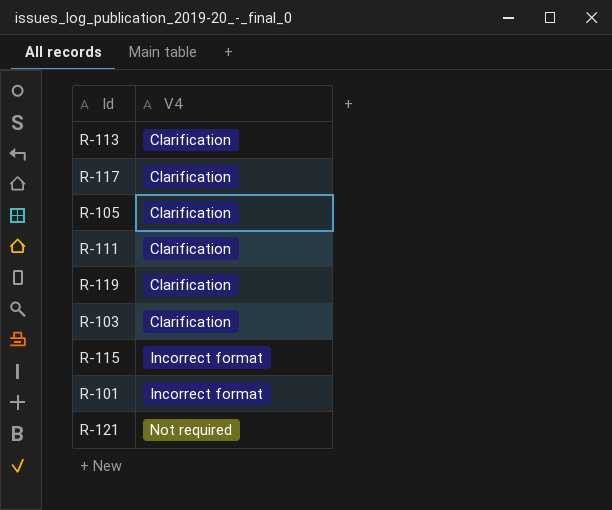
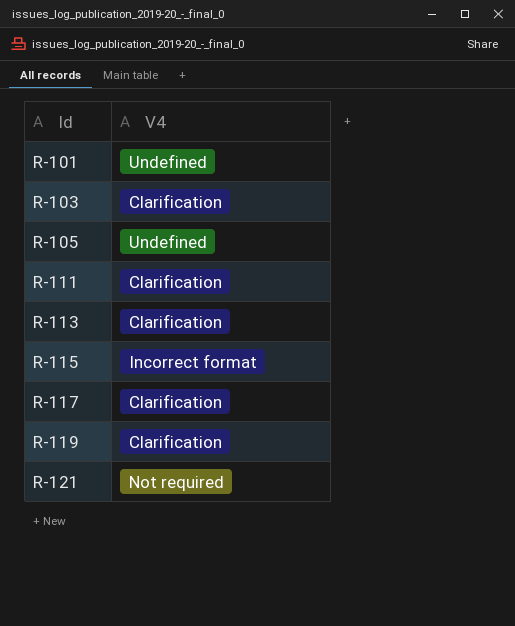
row order: V4 ascending -> Id ascending
R-101 | V4: Incorrect format -> Undefined
R-105 | V4: Clarification -> Undefined

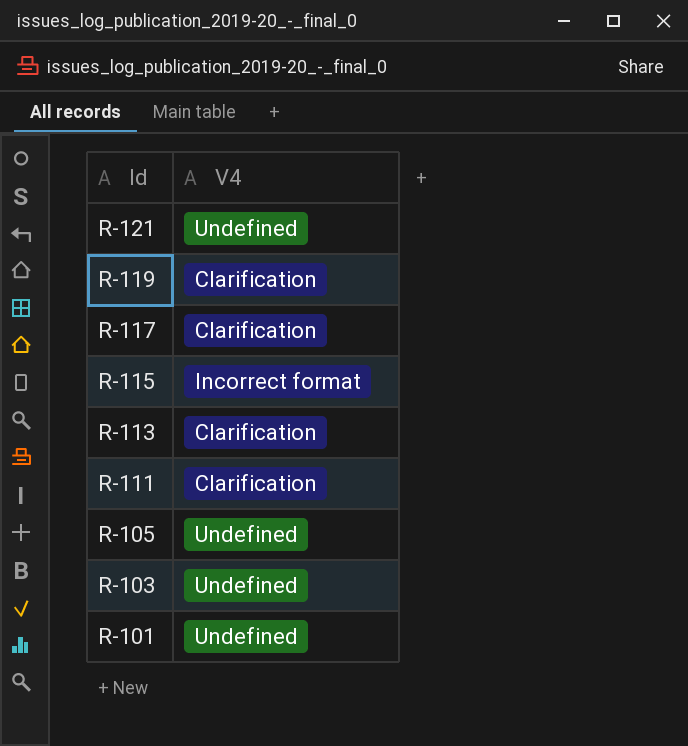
row order: Id ascending -> Id descending
R-121 | V4: Not required -> Undefined
R-103 | V4: Clarification -> Undefined

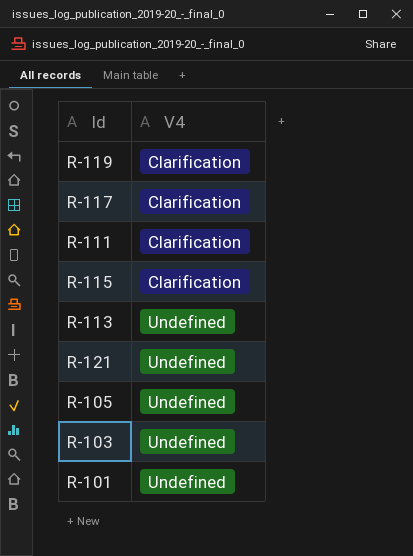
row order: Id descending -> V4 ascending
R-115 | V4: Incorrect format -> Clarification
R-113 | V4: Clarification -> Undefined

